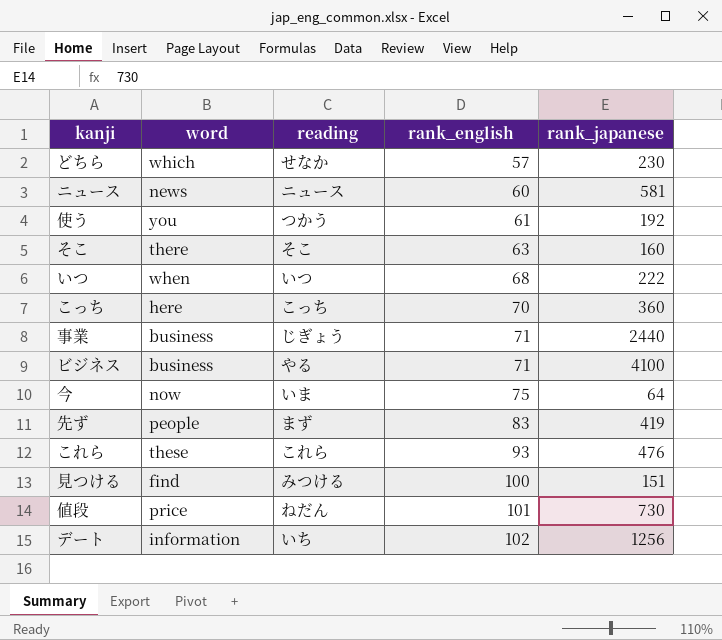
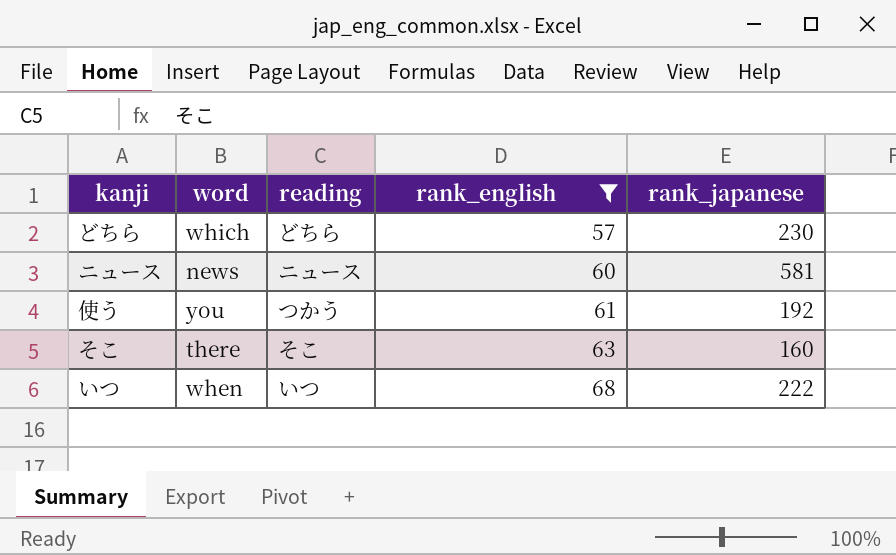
filter: none -> rank_english <= 68
どちら | reading: せなか -> どちら

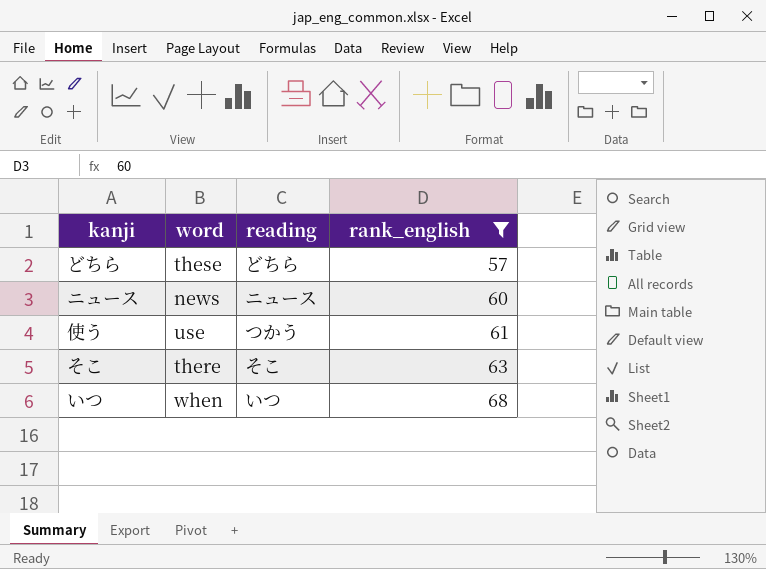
column rank_japanese | position: 5 -> none
どちら | word: which -> these
使う | word: you -> use

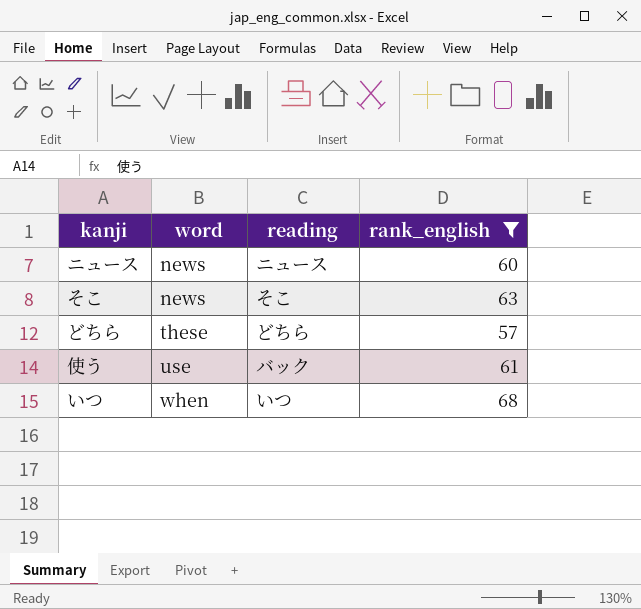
row order: rank_english ascending -> word ascending
そこ | word: there -> news
使う | reading: つかう -> バック

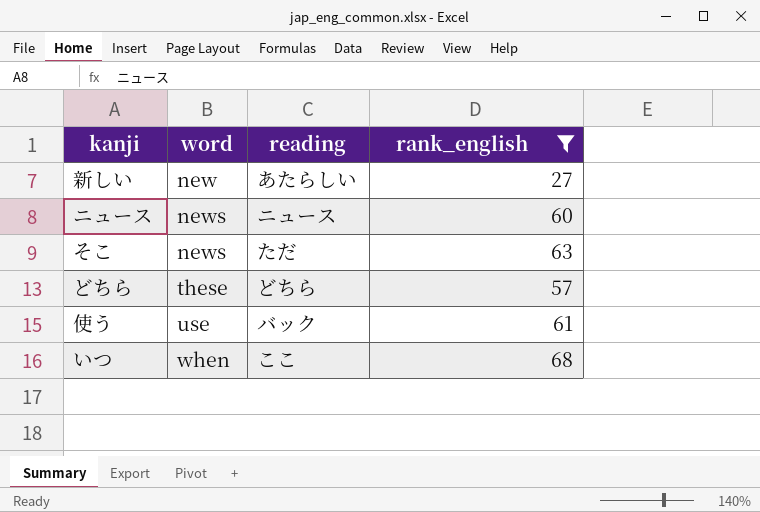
row 新しい: none -> new | あたらしい | 27
そこ | reading: そこ -> ただ
いつ | reading: いつ -> ここ

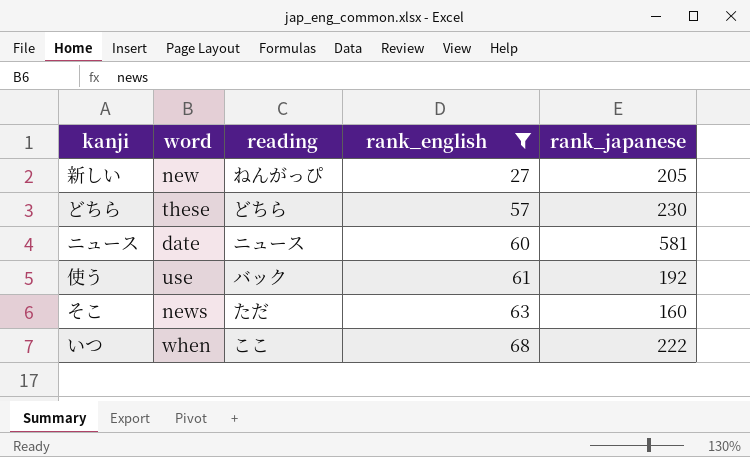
row order: word ascending -> rank_english ascending
column rank_japanese | position: none -> 5
新しい | reading: あたらしい -> ねんがっぴ
ニュース | word: news -> date

